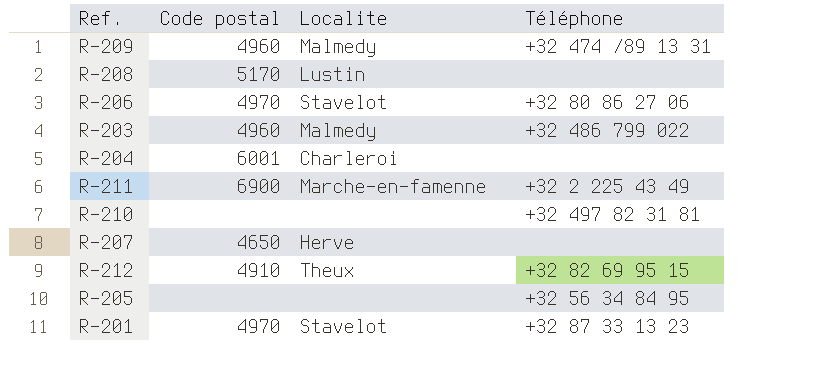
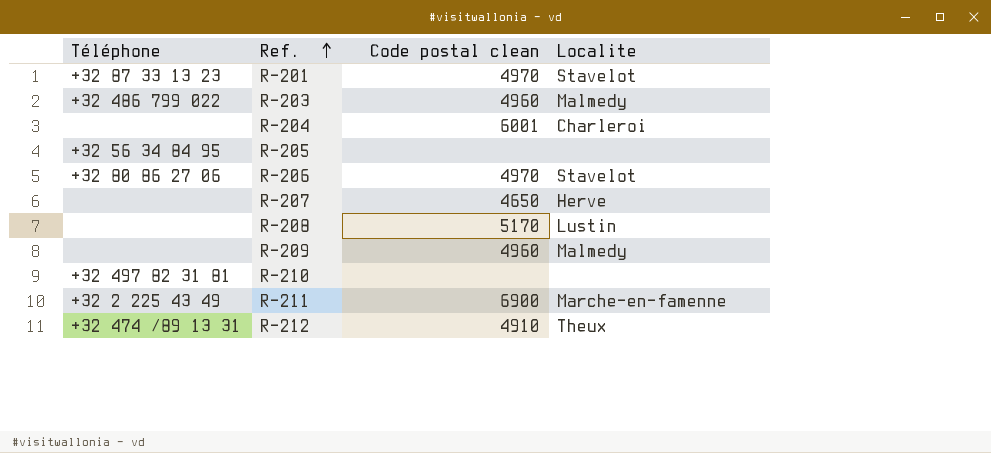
row order: none -> Ref. ascending
column Téléphone | position: 4 -> 1
column name: Code postal -> Code postal clean
R-209 | Téléphone: +32 474 /89 13 31 -> none
R-212 | Téléphone: +32 82 69 95 15 -> +32 474 /89 13 31

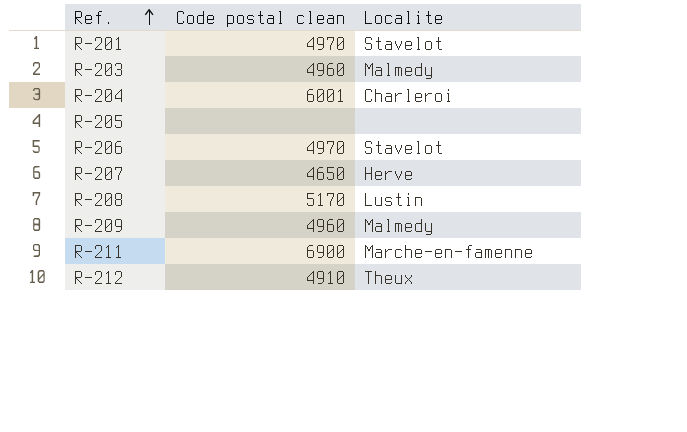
column Téléphone | position: 1 -> none
row R-210: +32 497 82 31 81 | none | none -> none

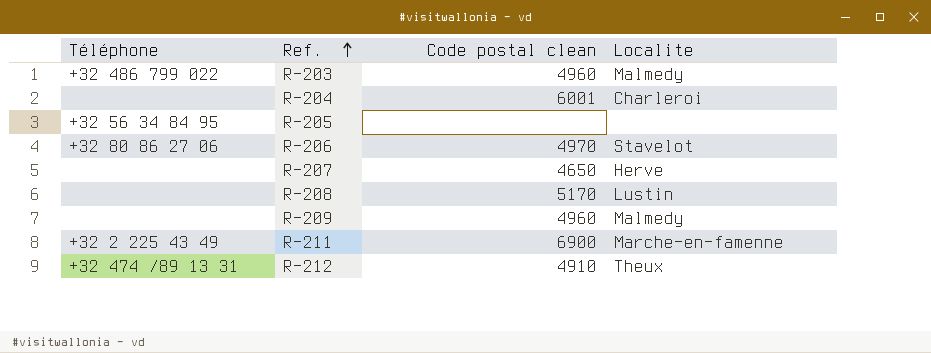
column Téléphone | position: none -> 1
row R-201: 4970 | Stavelot -> none

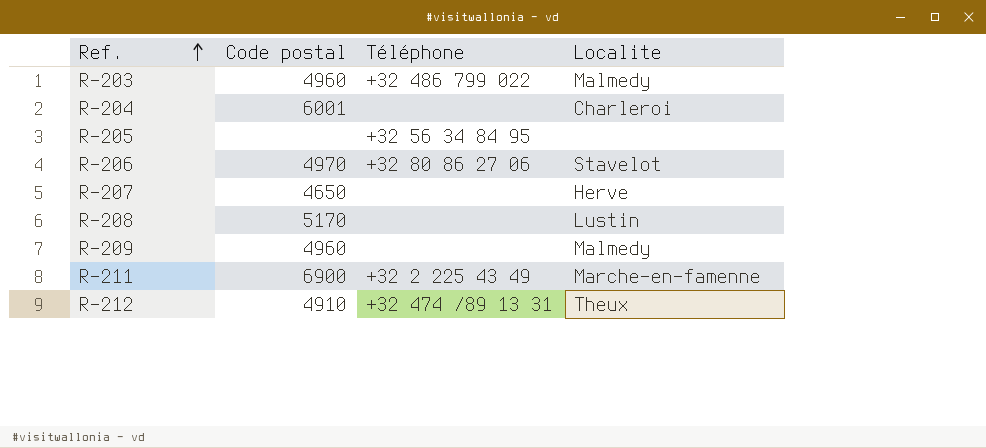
column name: Code postal clean -> Code postal
column Téléphone | position: 1 -> 3

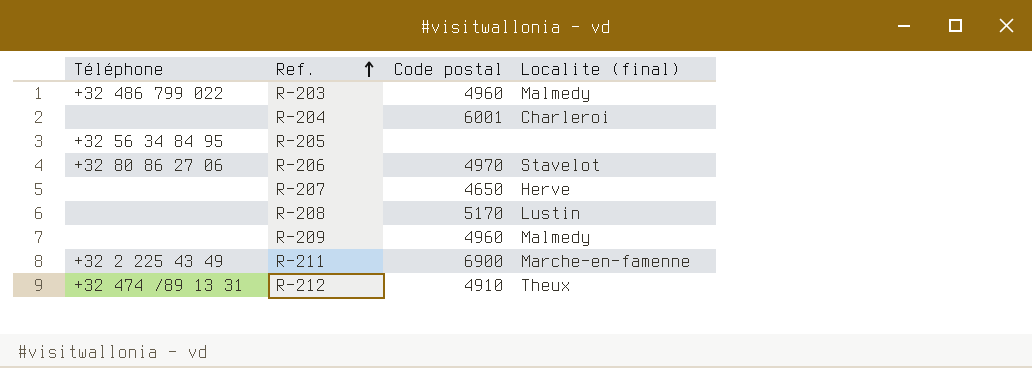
column Téléphone | position: 3 -> 1
column name: Localite -> Localite (final)

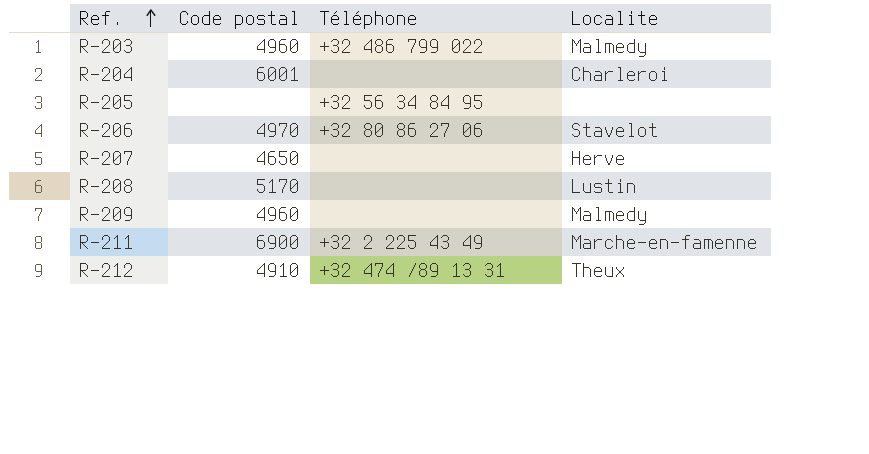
column Téléphone | position: 1 -> 3
column name: Localite (final) -> Localite

